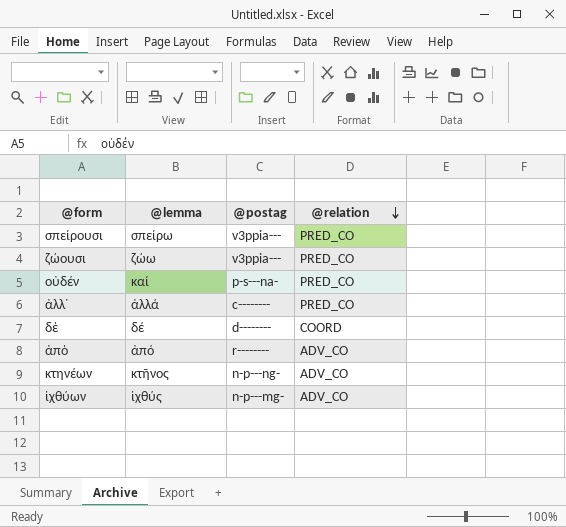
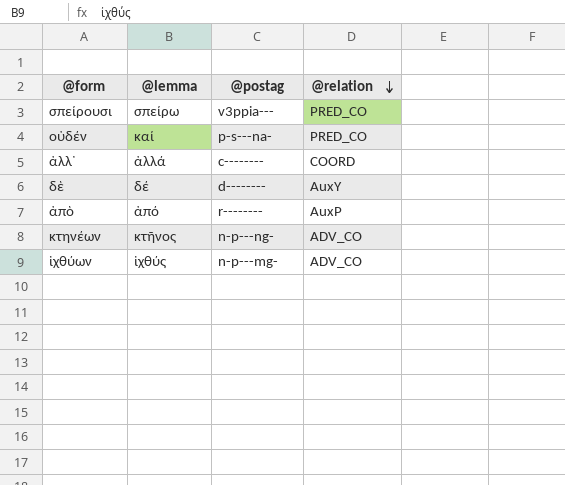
row ζώουσι: ζώω | v3ppia--- | PRED_CO -> none
ἀλλ᾽ | @relation: PRED_CO -> COORD
δὲ | @relation: COORD -> AuxY
ἀπὸ | @relation: ADV_CO -> AuxP

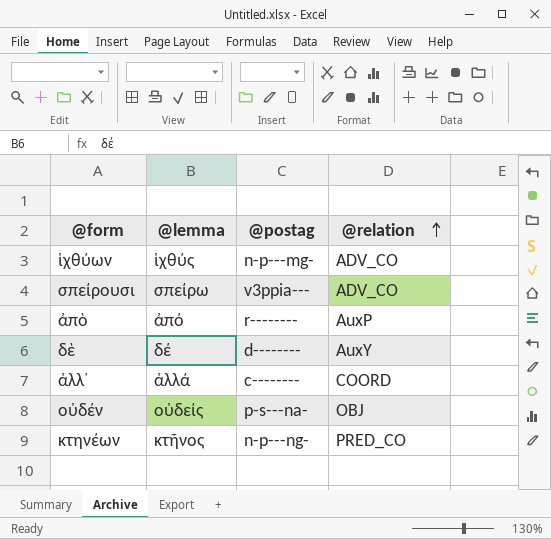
row order: @relation descending -> @relation ascending
σπείρουσι | @relation: PRED_CO -> ADV_CO
οὐδέν | @lemma: καί -> οὐδείς
οὐδέν | @relation: PRED_CO -> OBJ
κτηνέων | @relation: ADV_CO -> PRED_CO

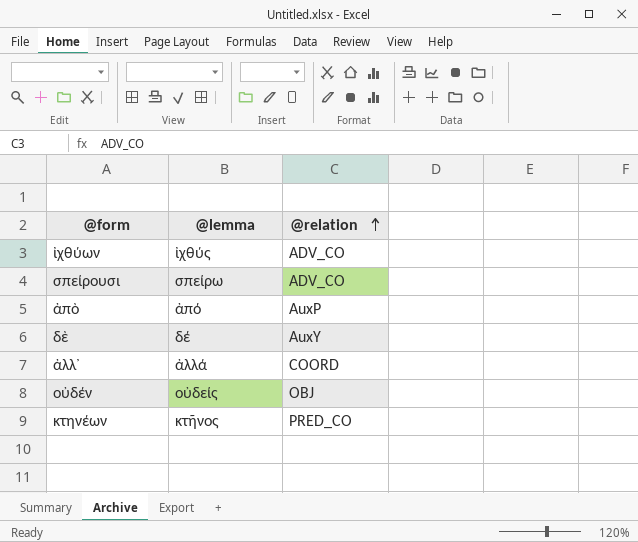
column @postag | position: 3 -> none

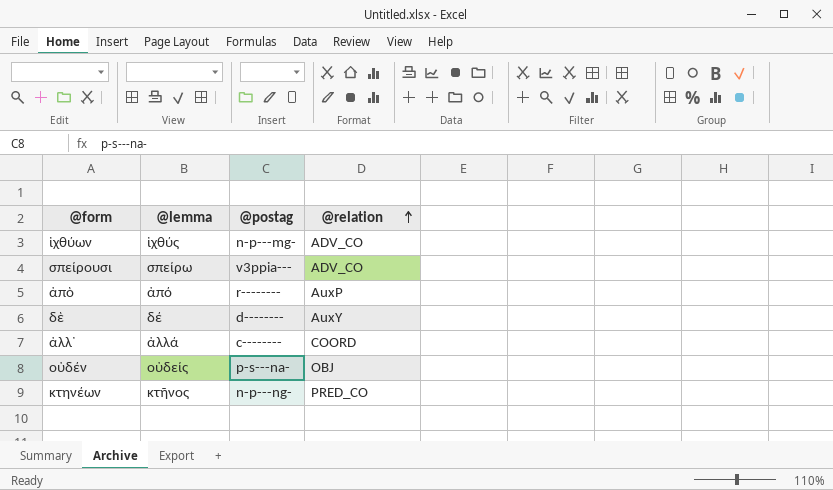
column @postag | position: none -> 3

